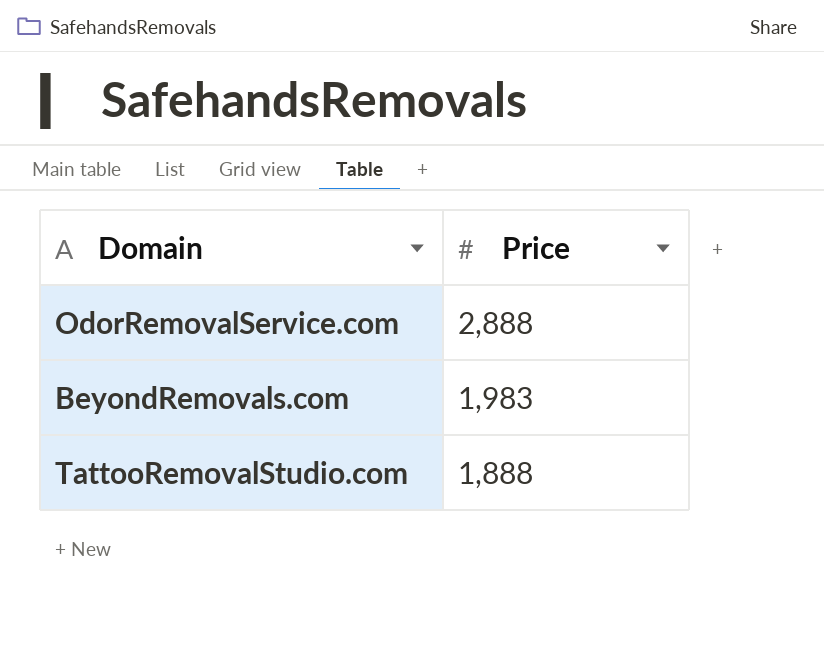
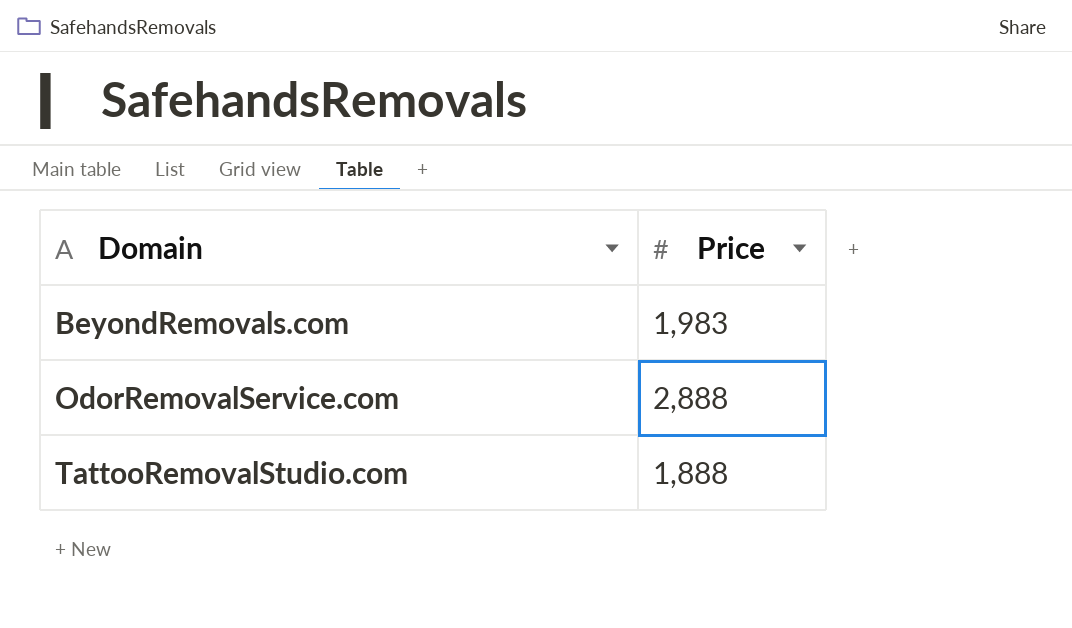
row order: Price descending -> Domain ascending

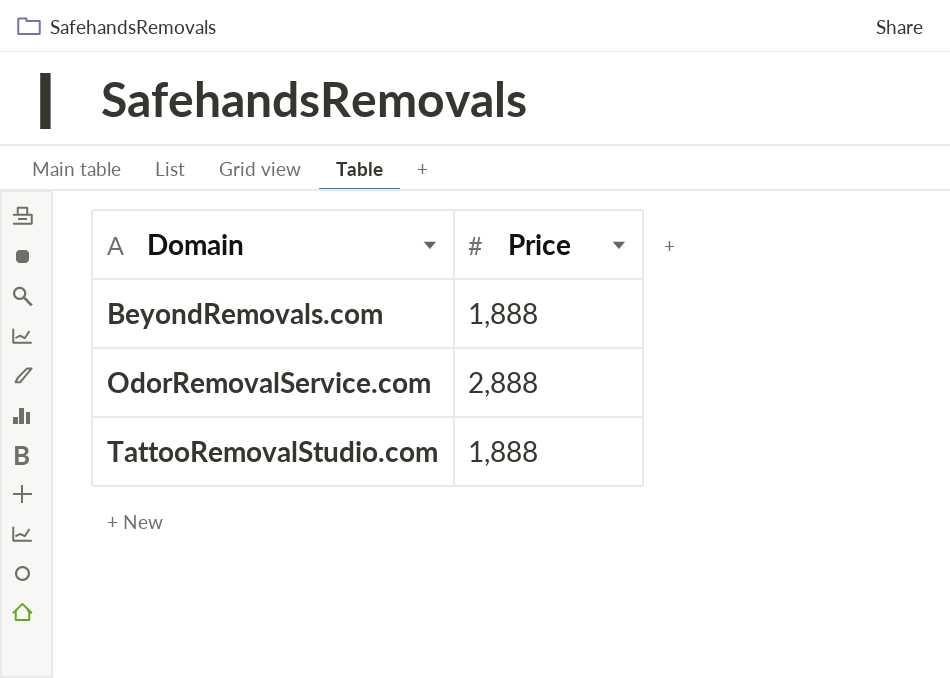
BeyondRemovals.com | Price: 1,983 -> 1,888

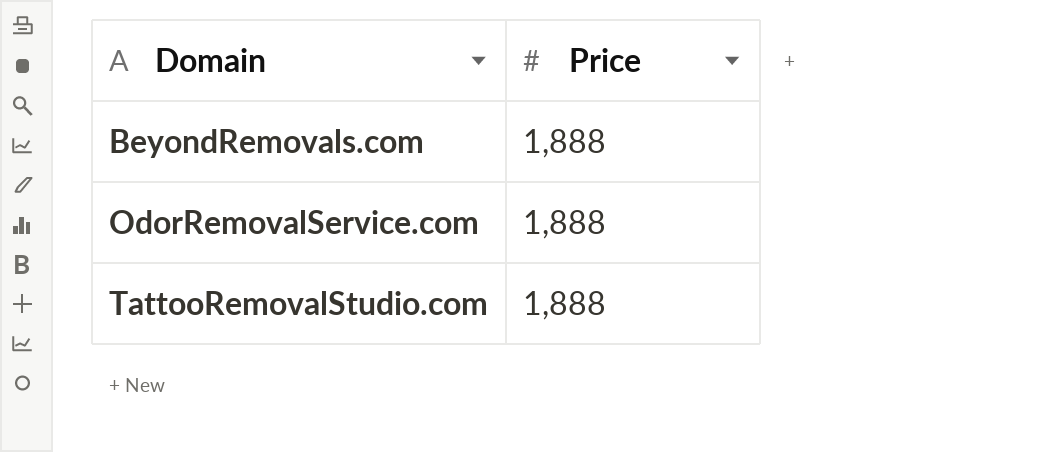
OdorRemovalService.com | Price: 2,888 -> 1,888

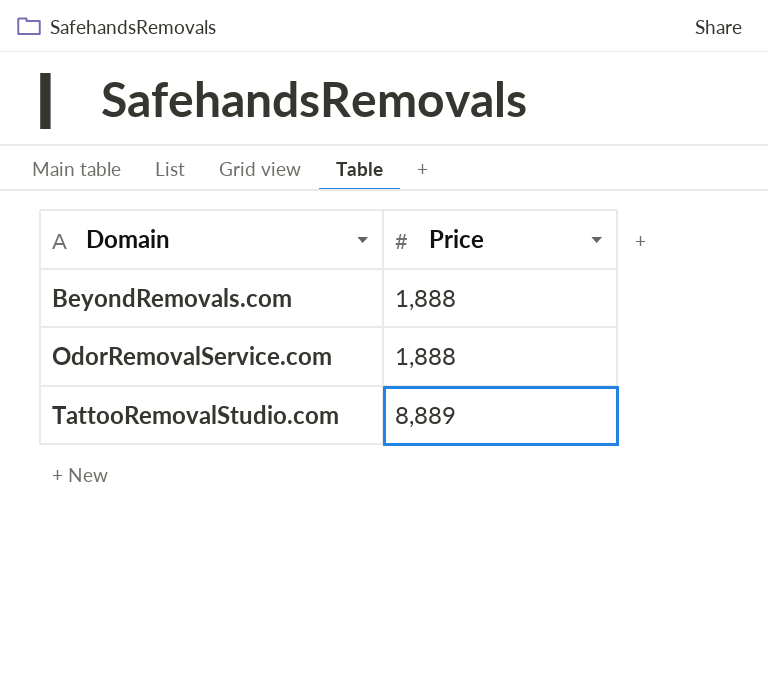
TattooRemovalStudio.com | Price: 1,888 -> 8,889

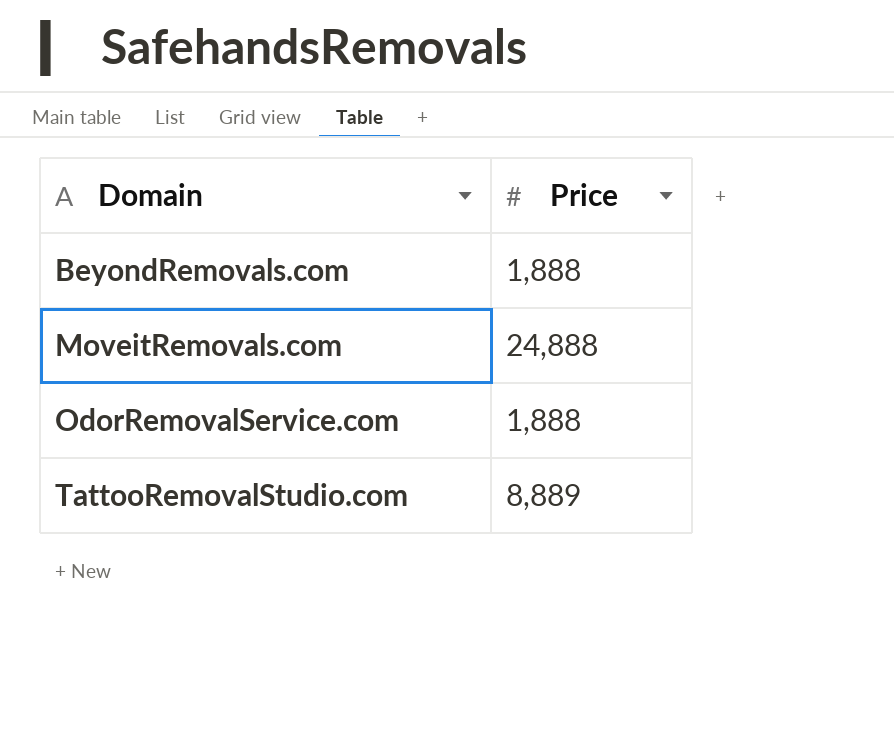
row MoveitRemovals.com: none -> 24,888

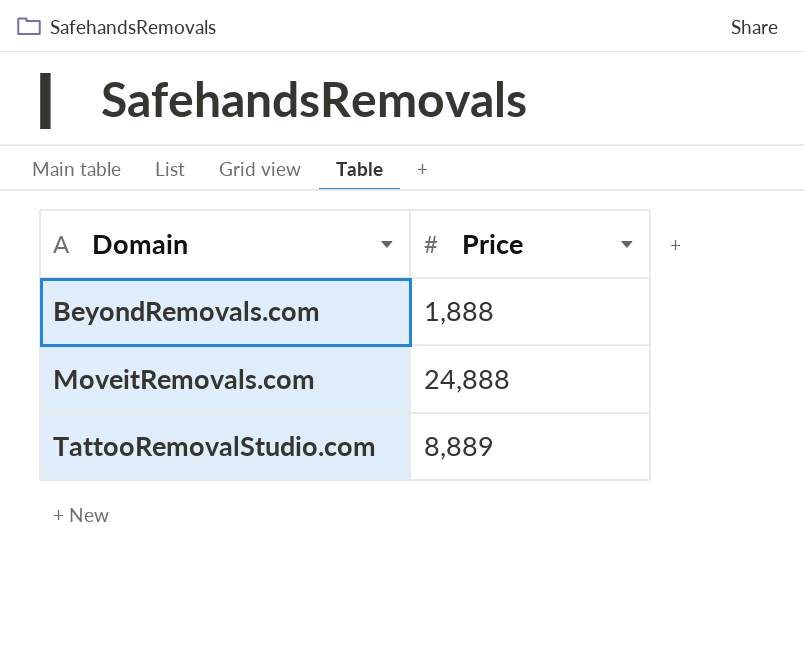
row OdorRemovalService.com: 1,888 -> none

